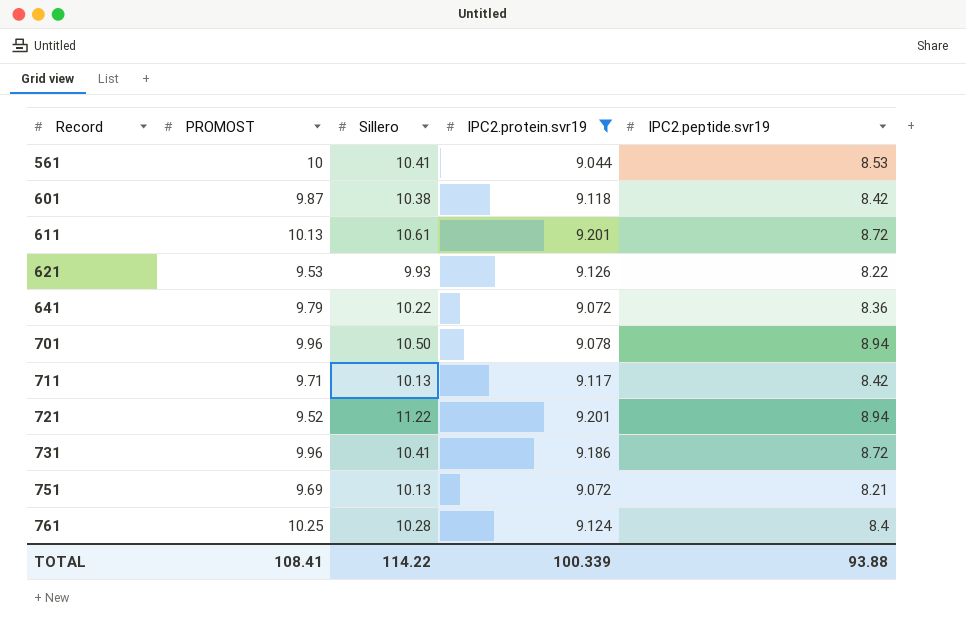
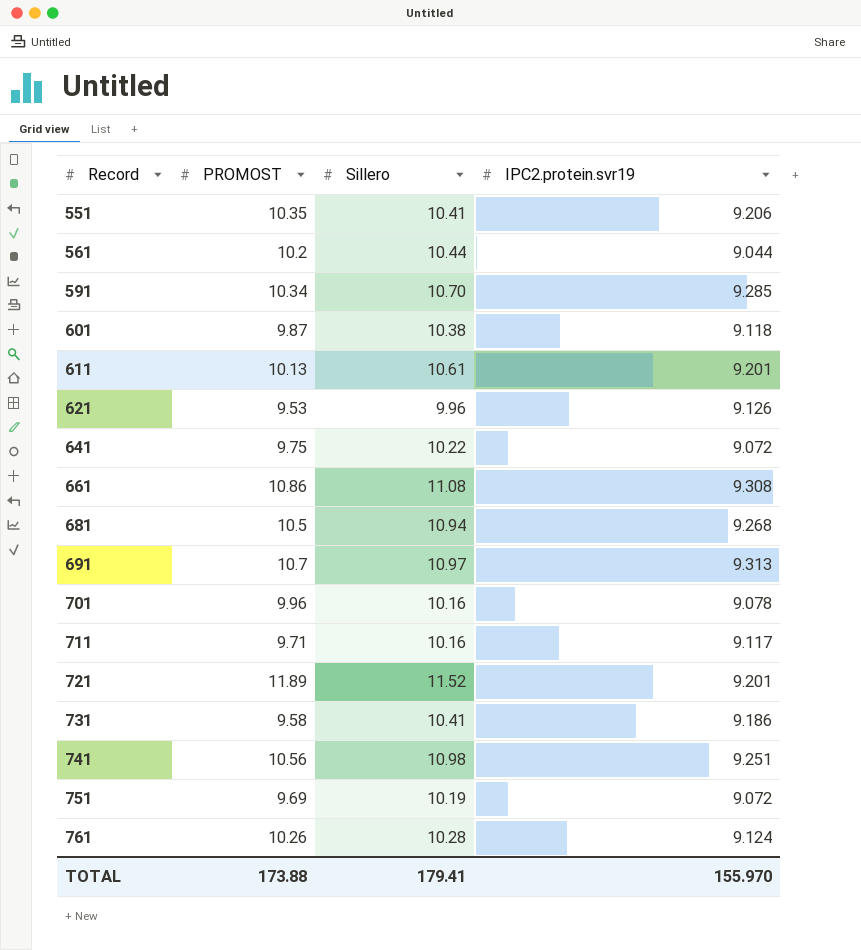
filter: IPC2.protein.svr19 <= 9.201 -> none
column IPC2.peptide.svr19 | position: 5 -> none
561 | PROMOST: 10 -> 10.2
561 | Sillero: 10.41 -> 10.44
621 | Sillero: 9.93 -> 9.96
641 | PROMOST: 9.79 -> 9.75
701 | Sillero: 10.50 -> 10.16
711 | Sillero: 10.13 -> 10.16
721 | PROMOST: 9.52 -> 11.89
721 | Sillero: 11.22 -> 11.52
731 | PROMOST: 9.96 -> 9.58
751 | Sillero: 10.13 -> 10.19
761 | PROMOST: 10.25 -> 10.26
TOTAL | PROMOST: 108.41 -> 173.88
TOTAL | Sillero: 114.22 -> 179.41
TOTAL | IPC2.protein.svr19: 100.339 -> 155.970

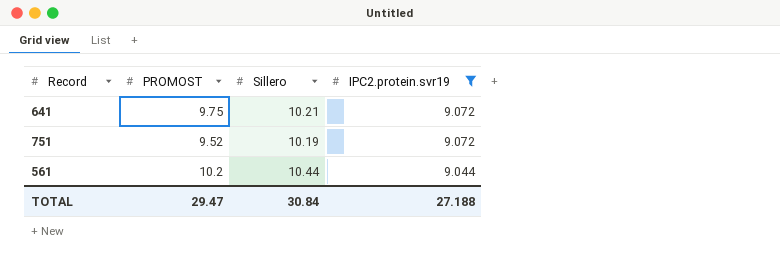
filter: none -> IPC2.protein.svr19 <= 9.072
row order: Record ascending -> IPC2.protein.svr19 descending
641 | Sillero: 10.22 -> 10.21
751 | PROMOST: 9.69 -> 9.52
TOTAL | PROMOST: 173.88 -> 29.47
TOTAL | Sillero: 179.41 -> 30.84
TOTAL | IPC2.protein.svr19: 155.970 -> 27.188

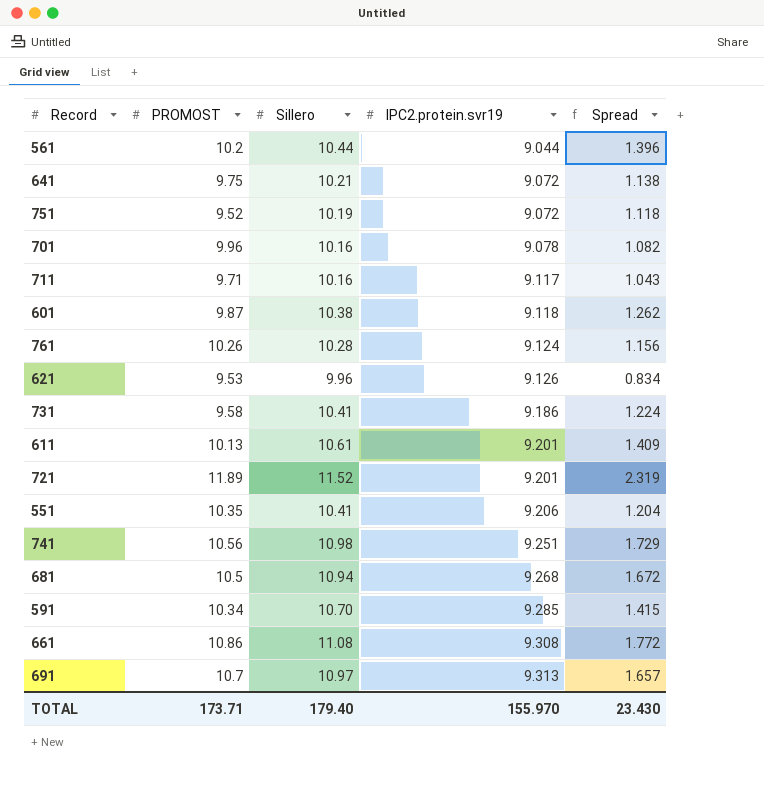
filter: IPC2.protein.svr19 <= 9.072 -> none
row order: IPC2.protein.svr19 descending -> IPC2.protein.svr19 ascending
column Spread | formula: none -> [Sillero] - [IPC2.protein.svr19]
TOTAL | PROMOST: 29.47 -> 173.71
TOTAL | Sillero: 30.84 -> 179.40
TOTAL | IPC2.protein.svr19: 27.188 -> 155.970

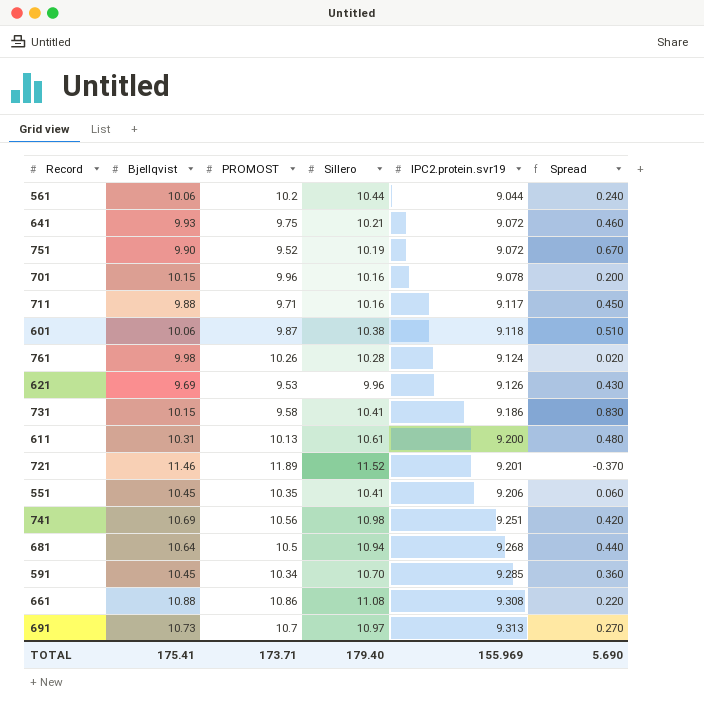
column Bjellqvist | position: none -> 2
column Spread | formula: [Sillero] - [IPC2.protein.svr19] -> [Sillero] - [PROMOST]
611 | IPC2.protein.svr19: 9.201 -> 9.200
TOTAL | IPC2.protein.svr19: 155.970 -> 155.969
TOTAL | Spread: 23.430 -> 5.690

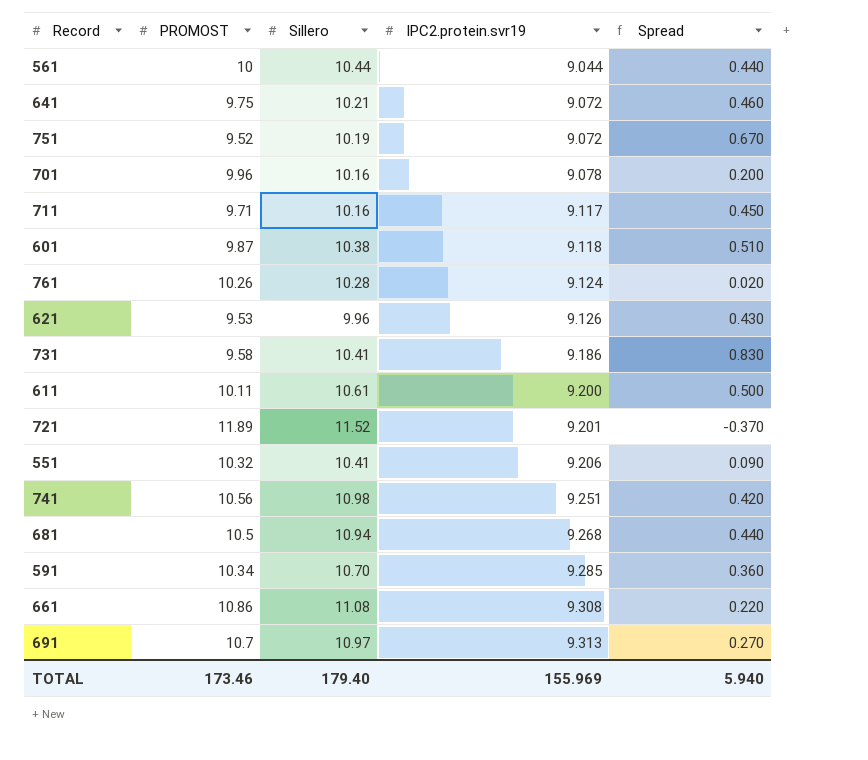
column Bjellqvist | position: 2 -> none
561 | PROMOST: 10.2 -> 10
561 | Spread: 0.240 -> 0.440
611 | PROMOST: 10.13 -> 10.11
611 | Spread: 0.480 -> 0.500
551 | PROMOST: 10.35 -> 10.32
551 | Spread: 0.060 -> 0.090
TOTAL | PROMOST: 173.71 -> 173.46
TOTAL | Spread: 5.690 -> 5.940

